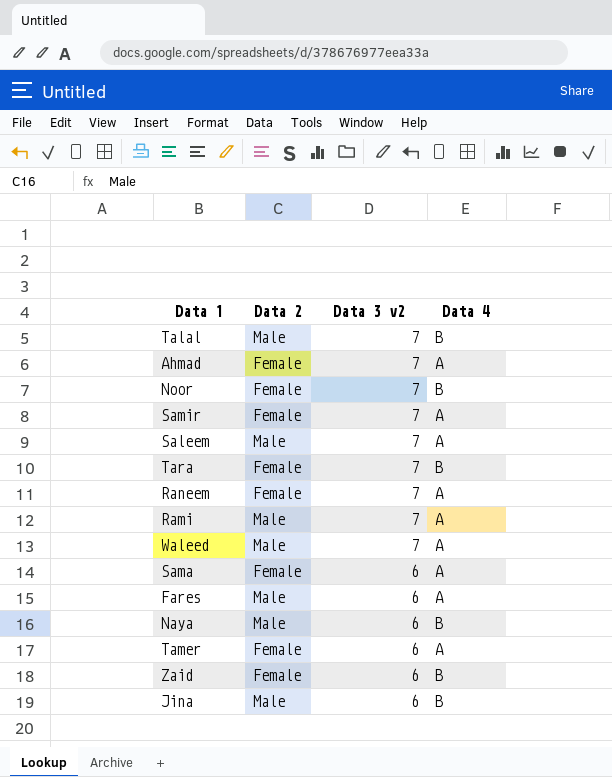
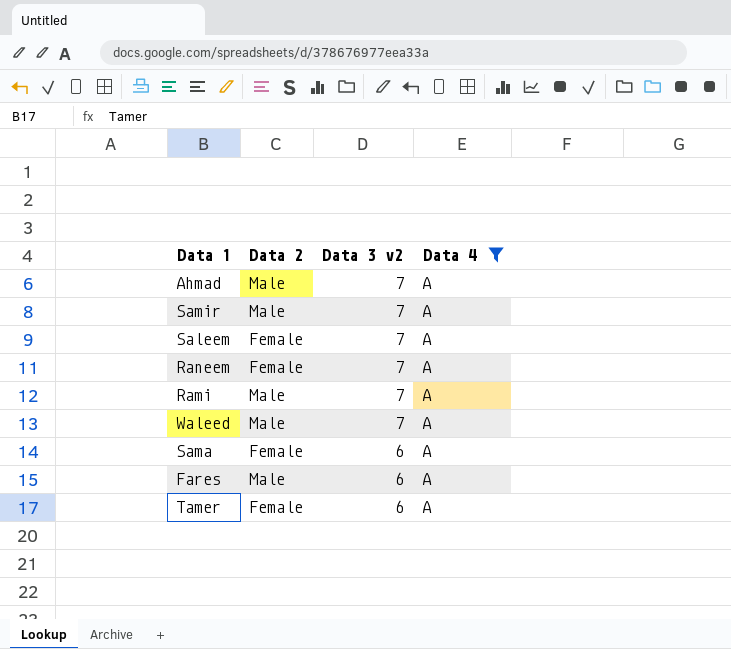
filter: none -> Data 4 = A
Ahmad | Data 2: Female -> Male
Samir | Data 2: Female -> Male
Saleem | Data 2: Male -> Female

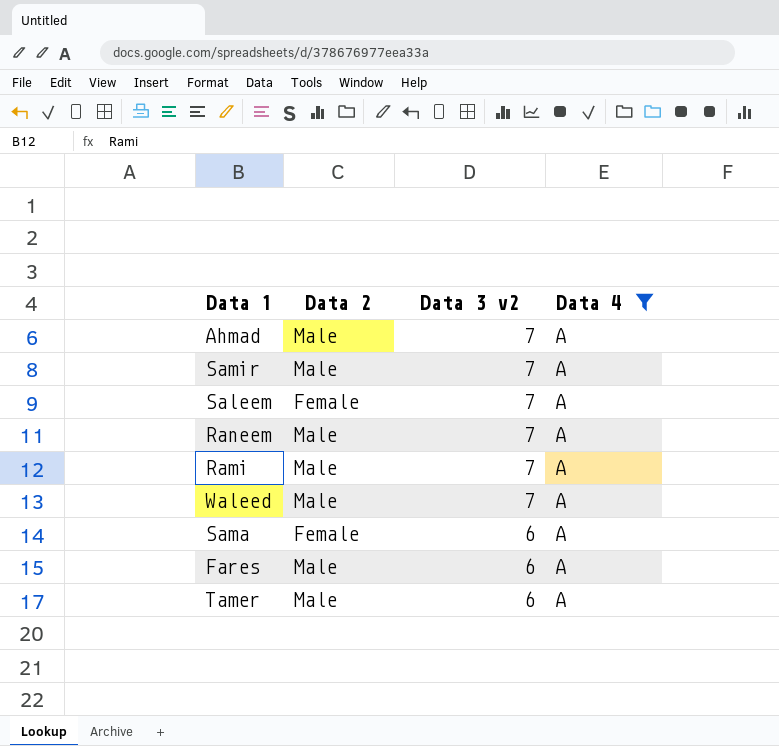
Raneem | Data 2: Female -> Male
Tamer | Data 2: Female -> Male

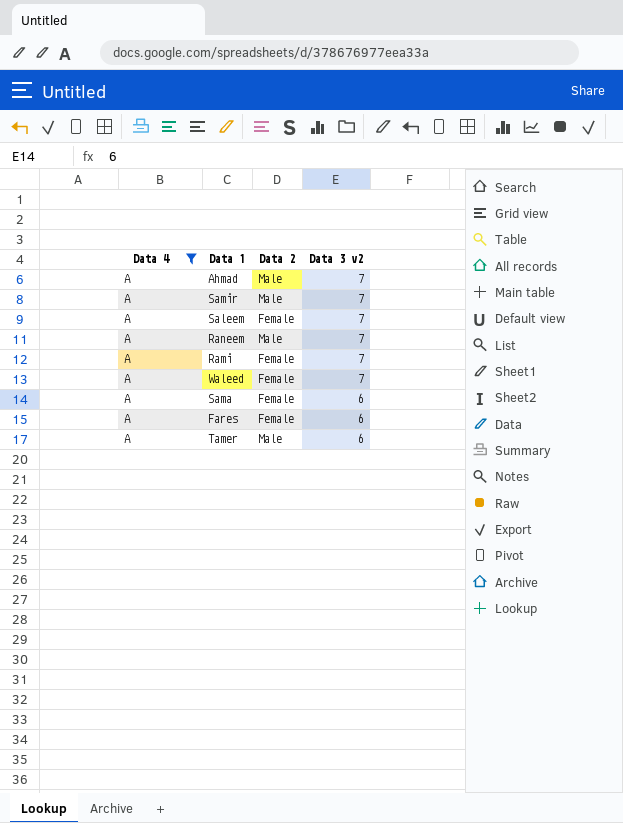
column Data 4 | position: 4 -> 1
Rami | Data 2: Male -> Female
Waleed | Data 2: Male -> Female
Fares | Data 2: Male -> Female

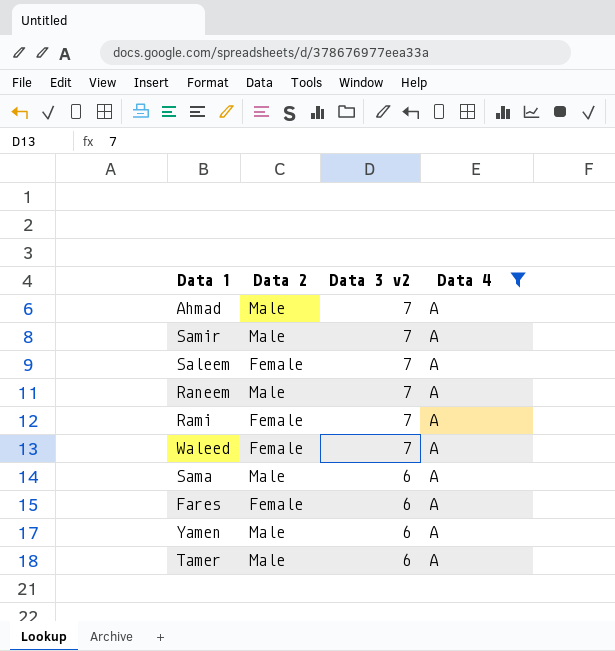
column Data 4 | position: 1 -> 4
Sama | Data 2: Female -> Male
row Yamen: none -> Male | 6 | A

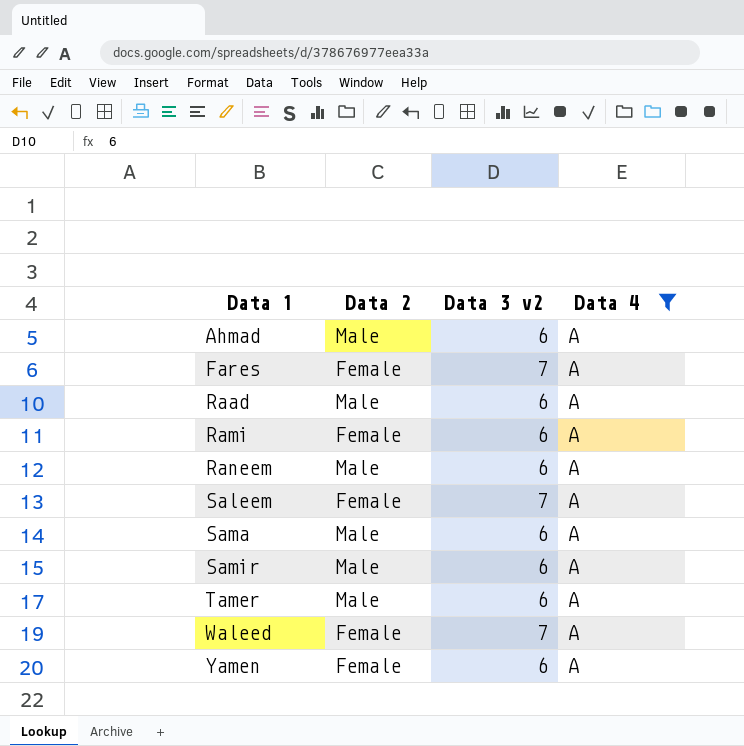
row order: Data 3 v2 descending -> Data 1 ascending
Ahmad | Data 3 v2: 7 -> 6
Fares | Data 3 v2: 6 -> 7
row Raad: none -> Male | 6 | A
Rami | Data 3 v2: 7 -> 6
Raneem | Data 3 v2: 7 -> 6
Samir | Data 3 v2: 7 -> 6
Yamen | Data 2: Male -> Female

